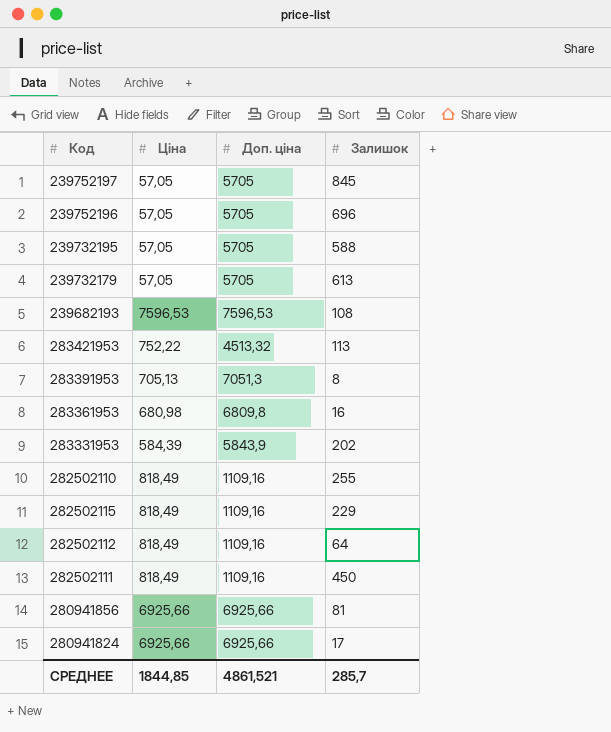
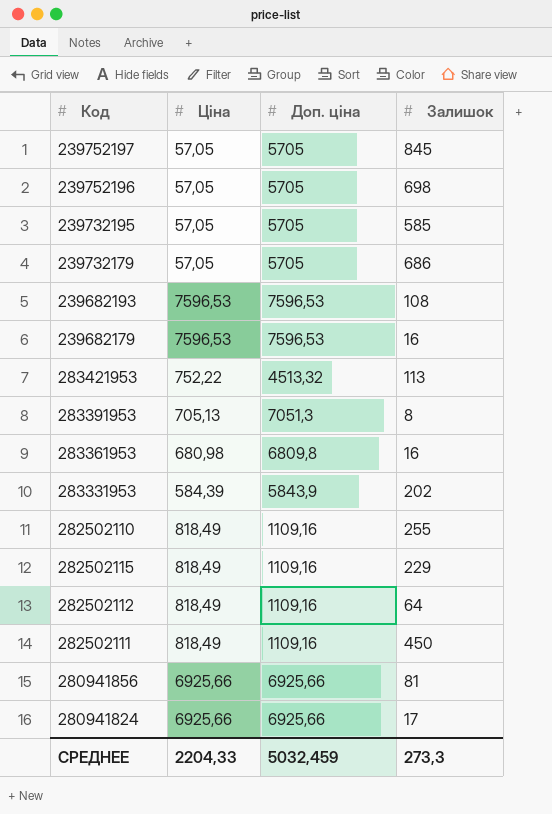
239752196 | Залишок: 696 -> 698
239732195 | Залишок: 588 -> 585
239732179 | Залишок: 613 -> 686
row 239682179: none -> 7596,53 | 7596,53 | 16
СРЕДНЕЕ | Ціна: 1844,85 -> 2204,33
СРЕДНЕЕ | Доп. ціна: 4861,521 -> 5032,459
СРЕДНЕЕ | Залишок: 285,7 -> 273,3

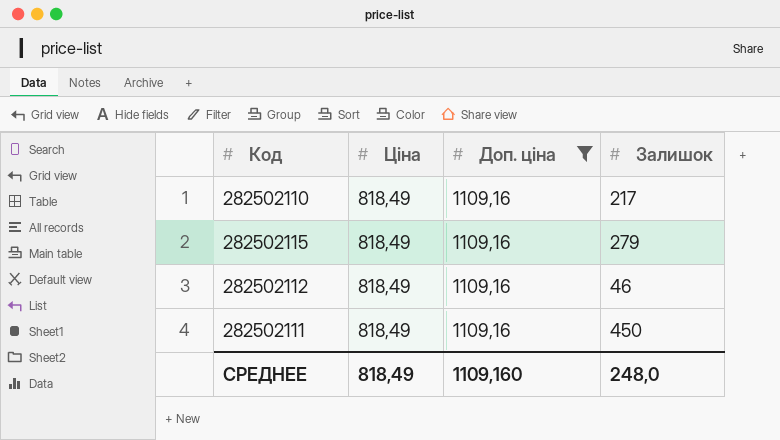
filter: none -> Доп. ціна = 1109,16
282502110 | Залишок: 255 -> 217
282502115 | Залишок: 229 -> 279
282502112 | Залишок: 64 -> 46
СРЕДНЕЕ | Ціна: 2204,33 -> 818,49
СРЕДНЕЕ | Доп. ціна: 5032,459 -> 1109,160
СРЕДНЕЕ | Залишок: 273,3 -> 248,0

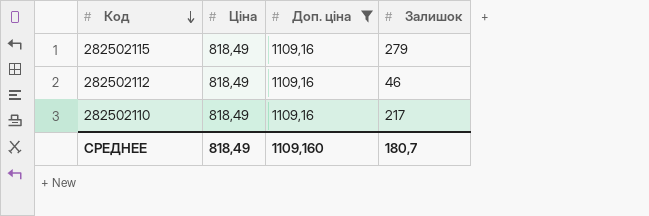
row order: none -> Код descending
row 282502111: 818,49 | 1109,16 | 450 -> none
СРЕДНЕЕ | Залишок: 248,0 -> 180,7

